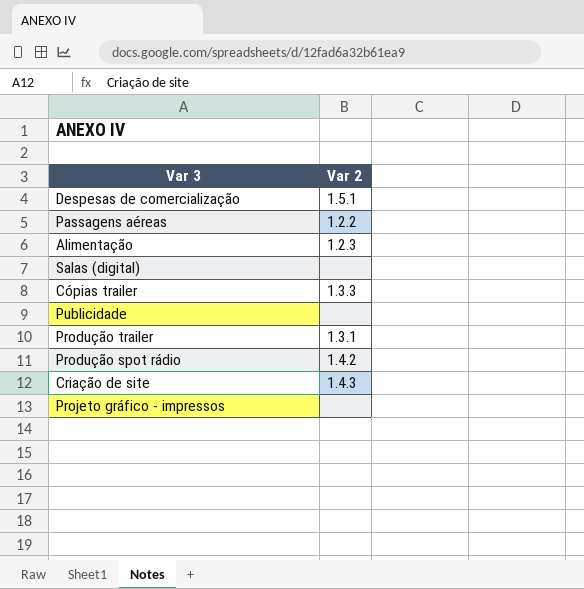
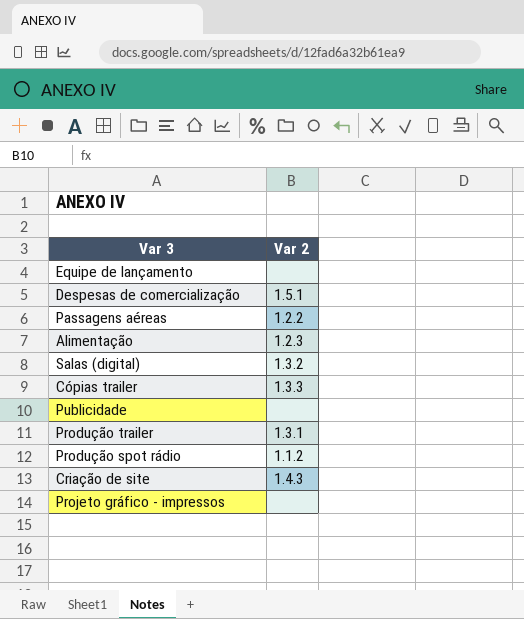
row Equipe de lançamento: none -> none
Salas (digital) | Var 2: none -> 1.3.2
Produção spot rádio | Var 2: 1.4.2 -> 1.1.2

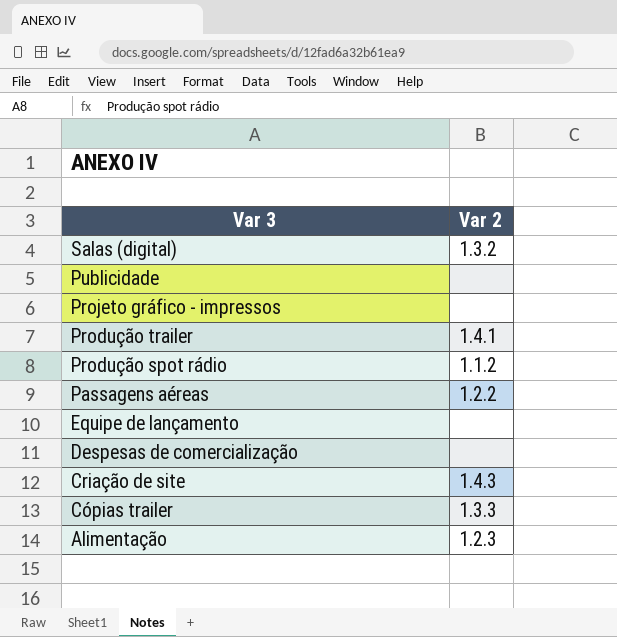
row order: none -> Var 3 descending
Produção trailer | Var 2: 1.3.1 -> 1.4.1
Despesas de comercialização | Var 2: 1.5.1 -> none

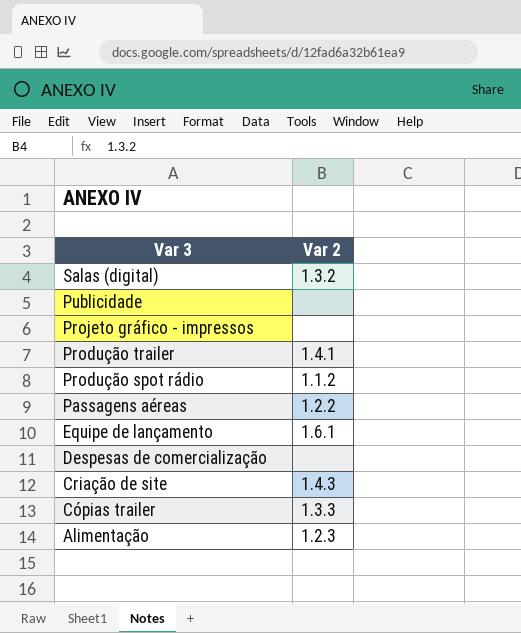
Equipe de lançamento | Var 2: none -> 1.6.1

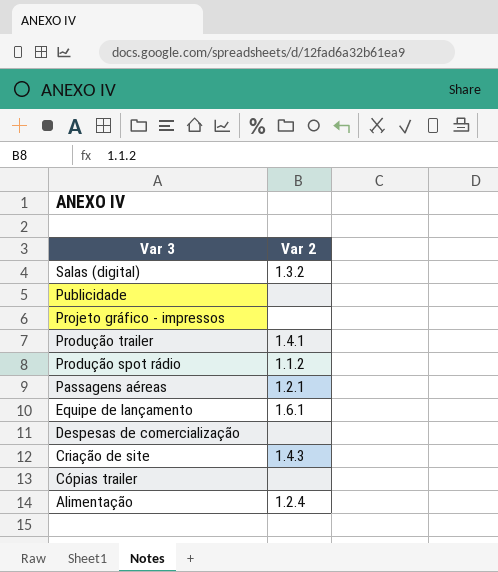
Passagens aéreas | Var 2: 1.2.2 -> 1.2.1
Cópias trailer | Var 2: 1.3.3 -> none
Alimentação | Var 2: 1.2.3 -> 1.2.4

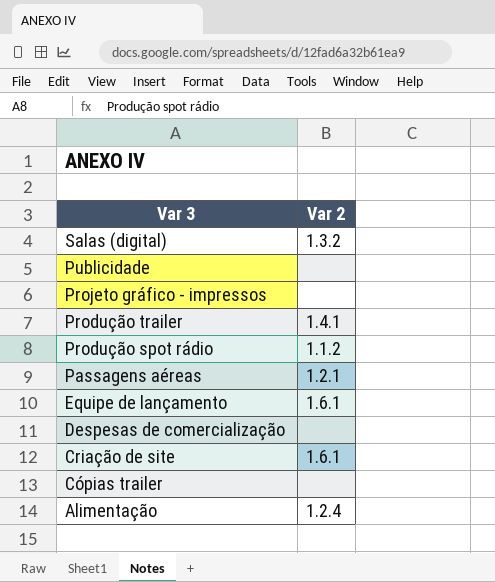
Criação de site | Var 2: 1.4.3 -> 1.6.1

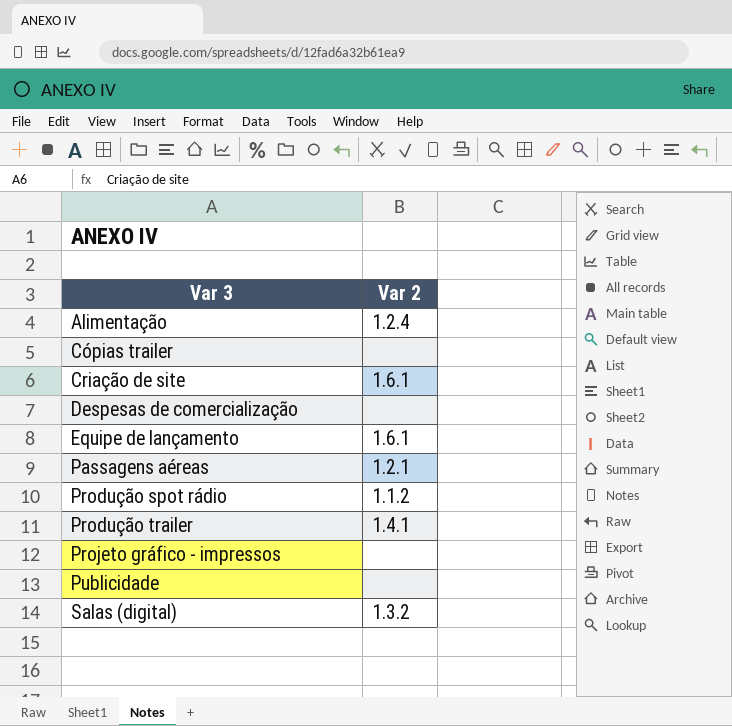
row order: Var 3 descending -> Var 3 ascending

